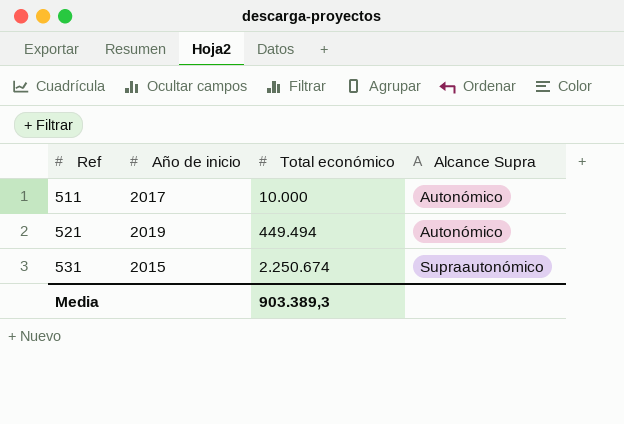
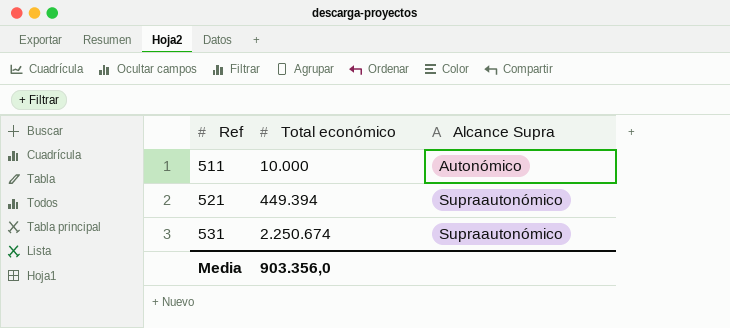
column Año de inicio | position: 2 -> none
521 | Total económico: 449.494 -> 449.394
521 | Alcance Supra: Autonómico -> Supraautonómico
Media | Total económico: 903.389,3 -> 903.356,0

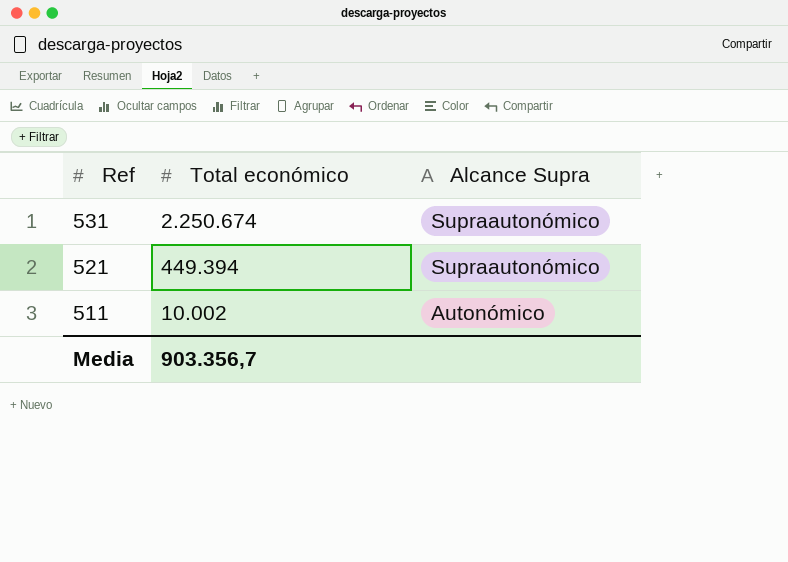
row order: Ref ascending -> Ref descending
511 | Total económico: 10.000 -> 10.002
Media | Total económico: 903.356,0 -> 903.356,7

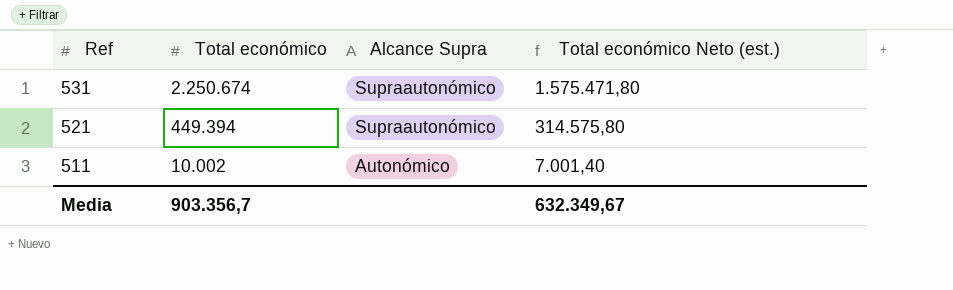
column Total económico Neto (est.) | formula: none -> [Total económico] * 0,7

